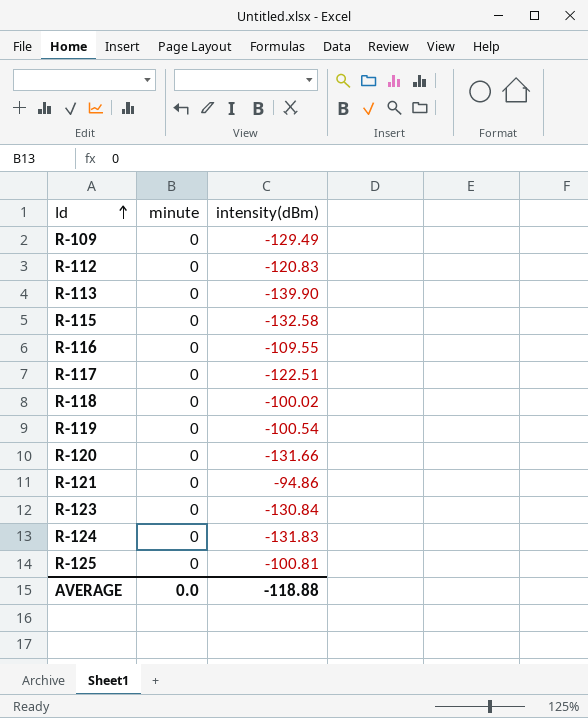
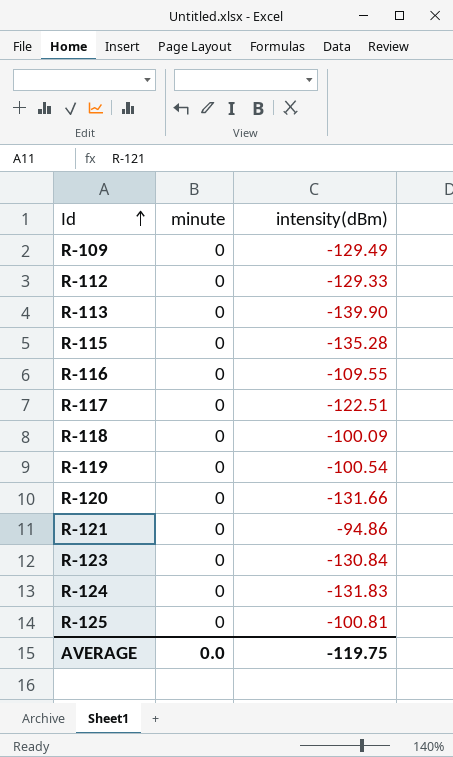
R-112 | intensity(dBm): -120.83 -> -129.33
R-115 | intensity(dBm): -132.58 -> -135.28
R-118 | intensity(dBm): -100.02 -> -100.09
AVERAGE | intensity(dBm): -118.88 -> -119.75

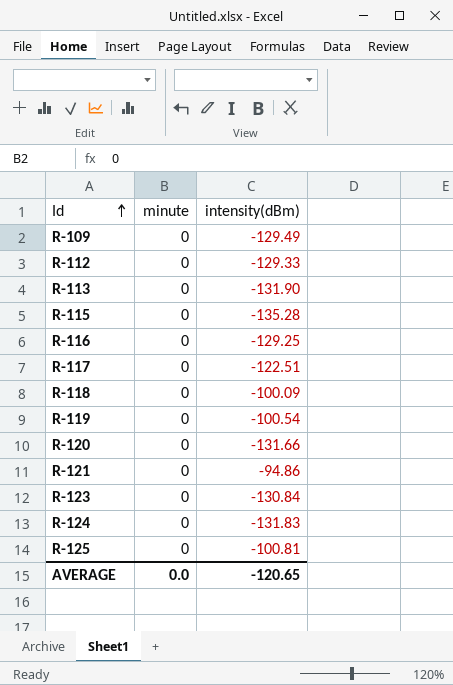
R-113 | intensity(dBm): -139.90 -> -131.90
R-116 | intensity(dBm): -109.55 -> -129.25
AVERAGE | intensity(dBm): -119.75 -> -120.65

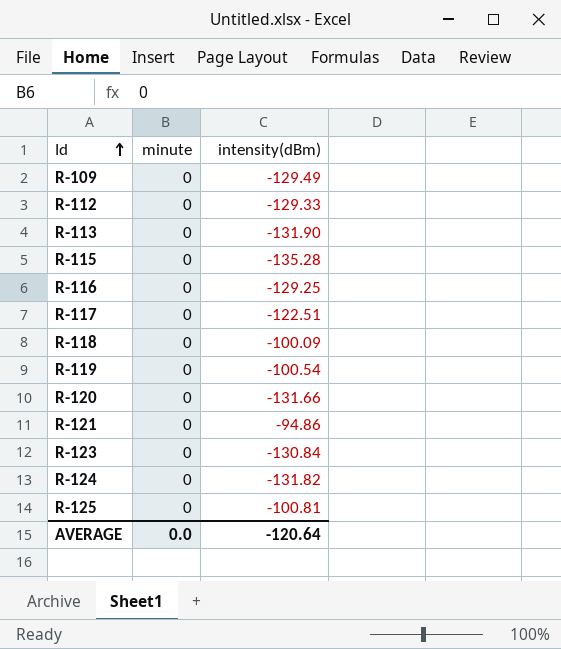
R-124 | intensity(dBm): -131.83 -> -131.82
AVERAGE | intensity(dBm): -120.65 -> -120.64

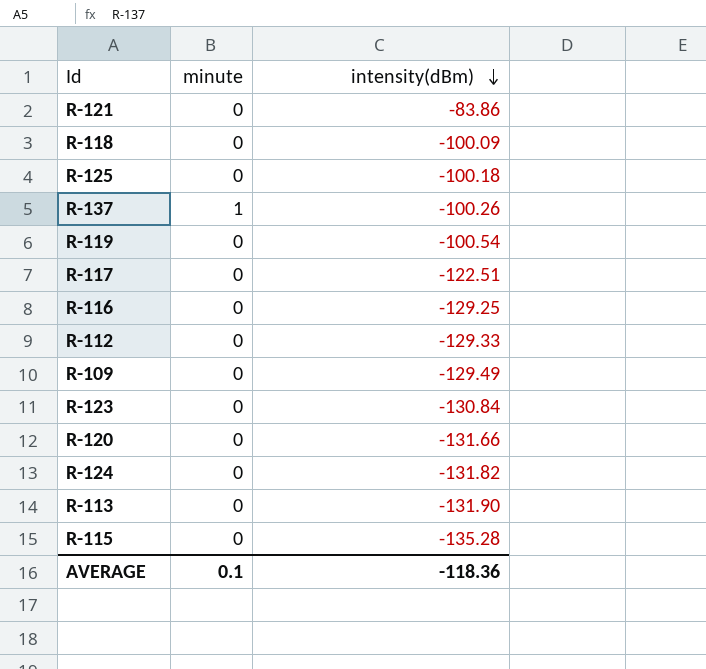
row order: Id ascending -> intensity(dBm) descending
R-121 | intensity(dBm): -94.86 -> -83.86
R-125 | intensity(dBm): -100.81 -> -100.18
row R-137: none -> 1 | -100.26
AVERAGE | minute: 0.0 -> 0.1
AVERAGE | intensity(dBm): -120.64 -> -118.36

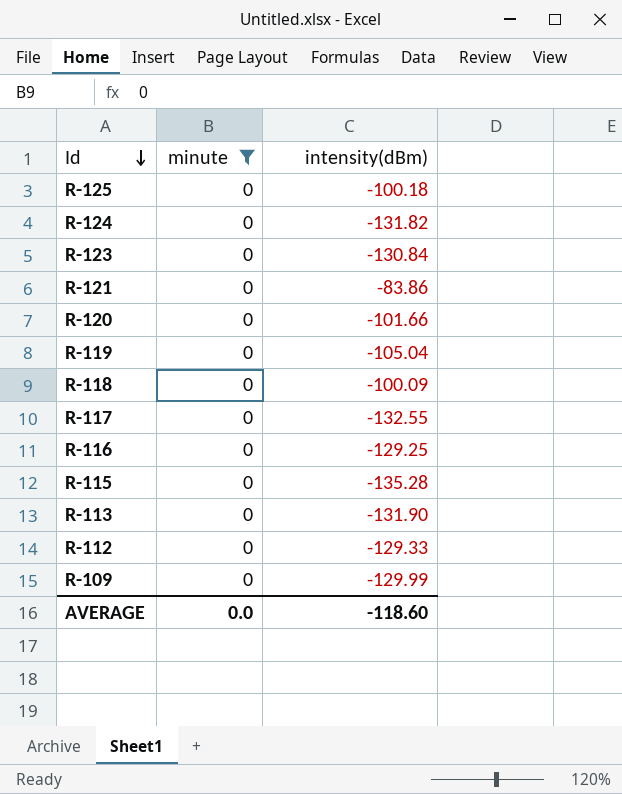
filter: none -> minute = 0
row order: intensity(dBm) descending -> Id descending
R-120 | intensity(dBm): -131.66 -> -101.66
R-119 | intensity(dBm): -100.54 -> -105.04
R-117 | intensity(dBm): -122.51 -> -132.55
R-109 | intensity(dBm): -129.49 -> -129.99
AVERAGE | minute: 0.1 -> 0.0
AVERAGE | intensity(dBm): -118.36 -> -118.60

